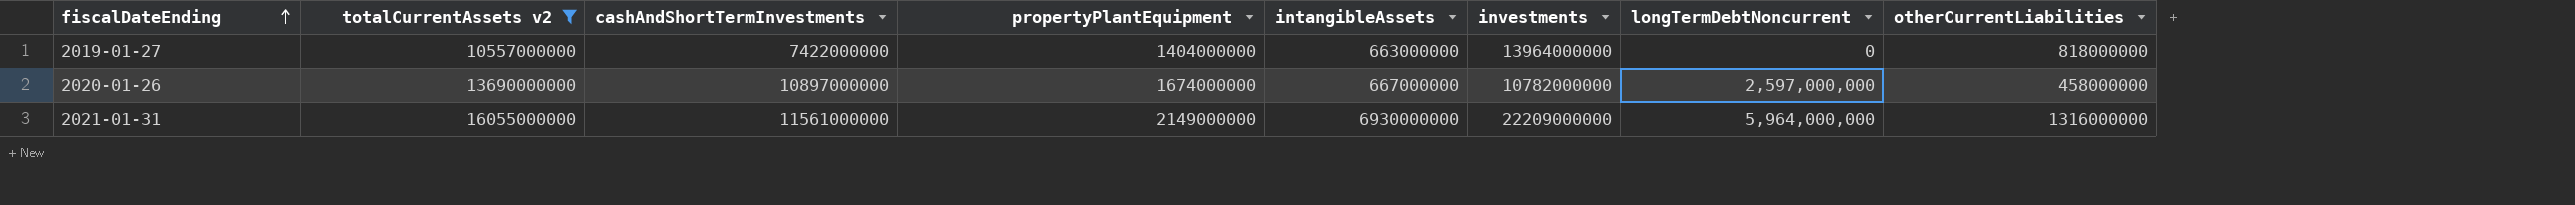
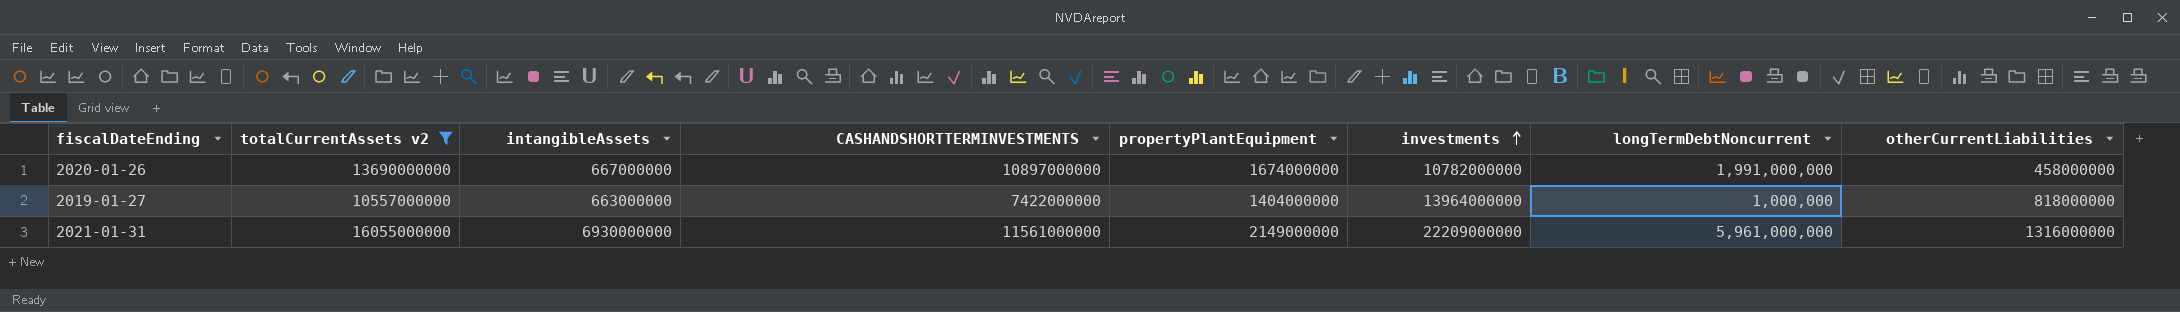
row order: fiscalDateEnding ascending -> investments ascending
column intangibleAssets | position: 5 -> 3
column name: cashAndShortTermInvestments -> CASHANDSHORTTERMINVESTMENTS
2020-01-26 | longTermDebtNoncurrent: 2,597,000,000 -> 1,991,000,000
2019-01-27 | longTermDebtNoncurrent: 0 -> 1,000,000
2021-01-31 | longTermDebtNoncurrent: 5,964,000,000 -> 5,961,000,000

